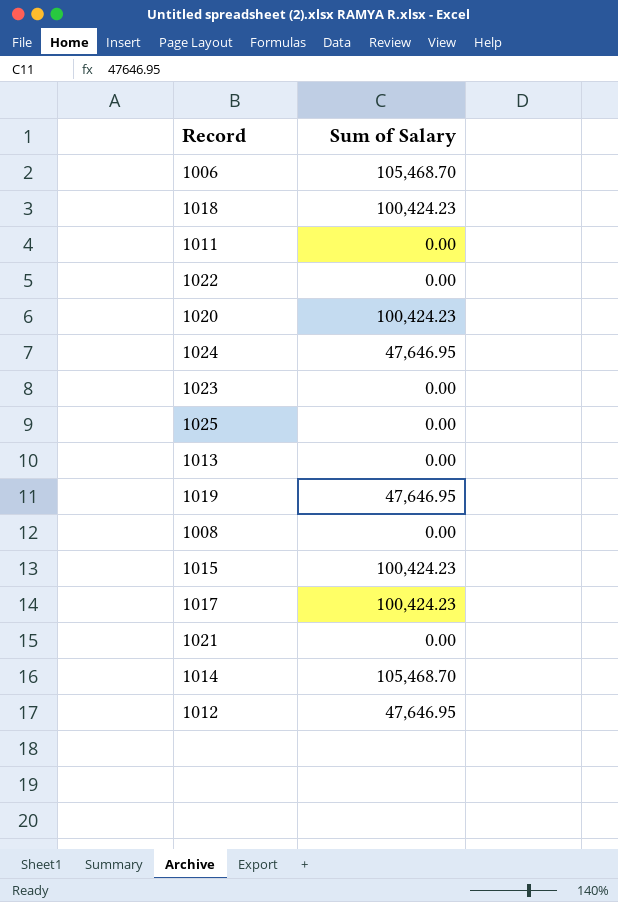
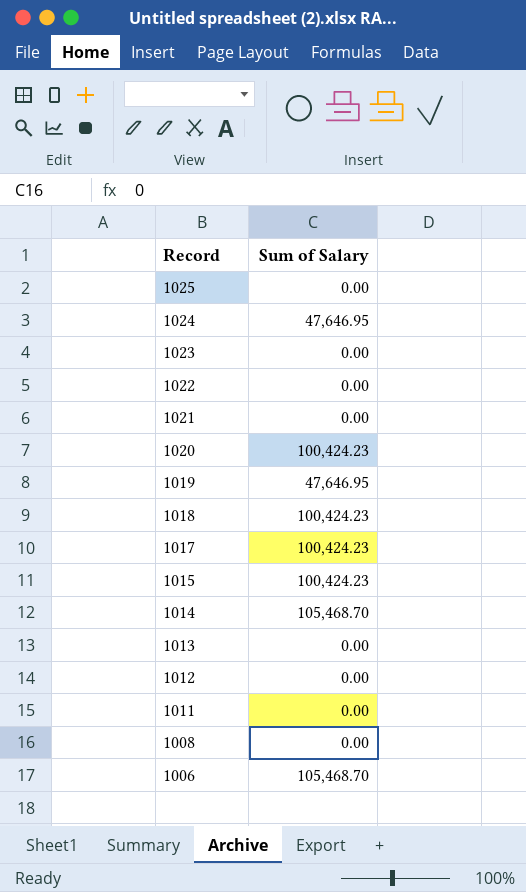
row order: none -> Record descending
1012 | Sum of Salary: 47,646.95 -> 0.00

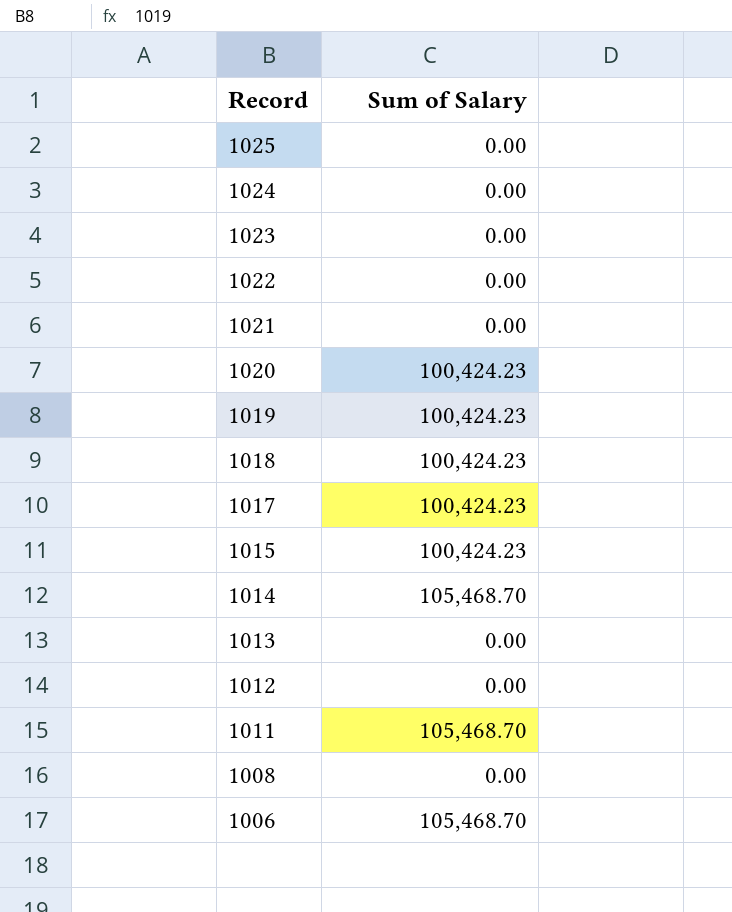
1024 | Sum of Salary: 47,646.95 -> 0.00
1019 | Sum of Salary: 47,646.95 -> 100,424.23
1011 | Sum of Salary: 0.00 -> 105,468.70

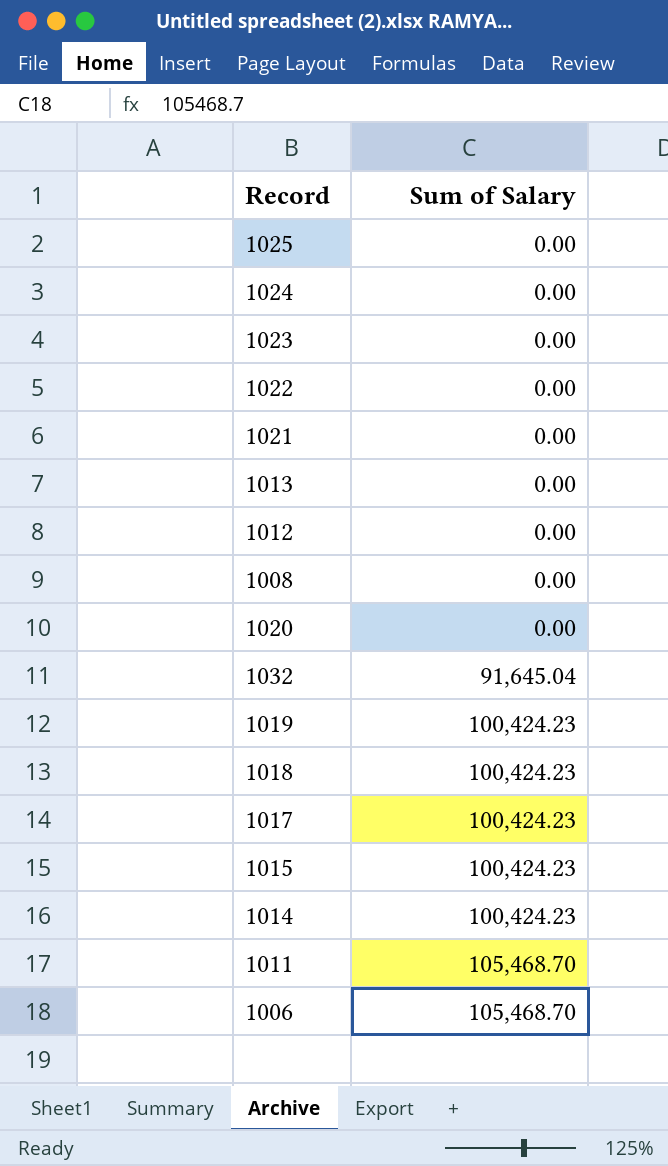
row order: Record descending -> Sum of Salary ascending
1020 | Sum of Salary: 100,424.23 -> 0.00
row 1032: none -> 91,645.04
1014 | Sum of Salary: 105,468.70 -> 100,424.23

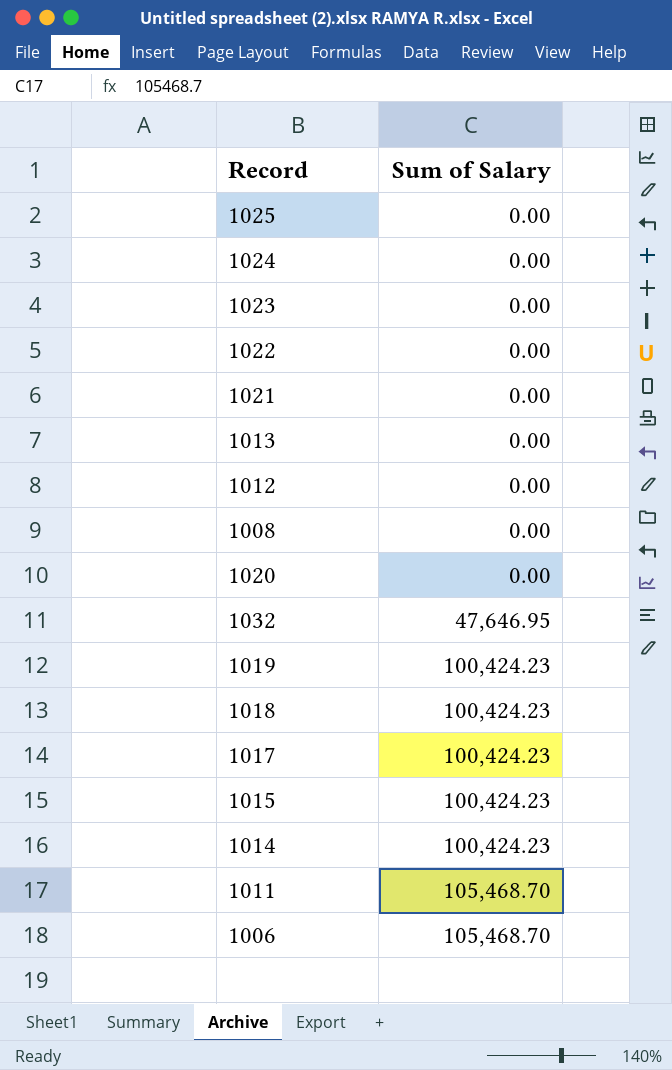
1032 | Sum of Salary: 91,645.04 -> 47,646.95

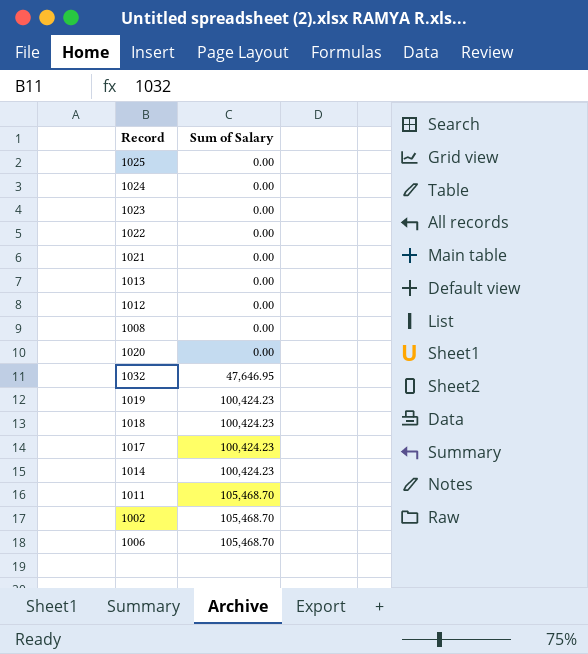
row 1015: 100,424.23 -> none
row 1002: none -> 105,468.70

